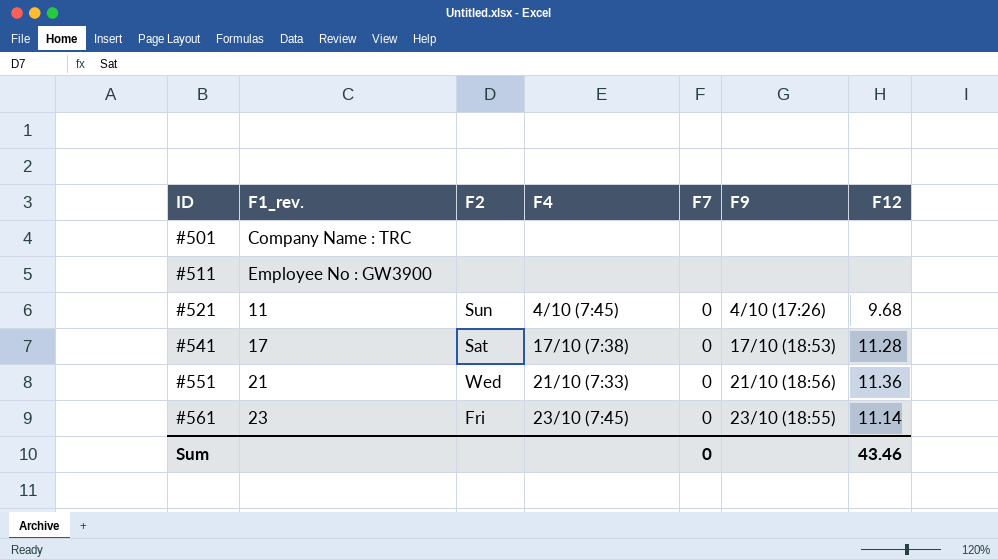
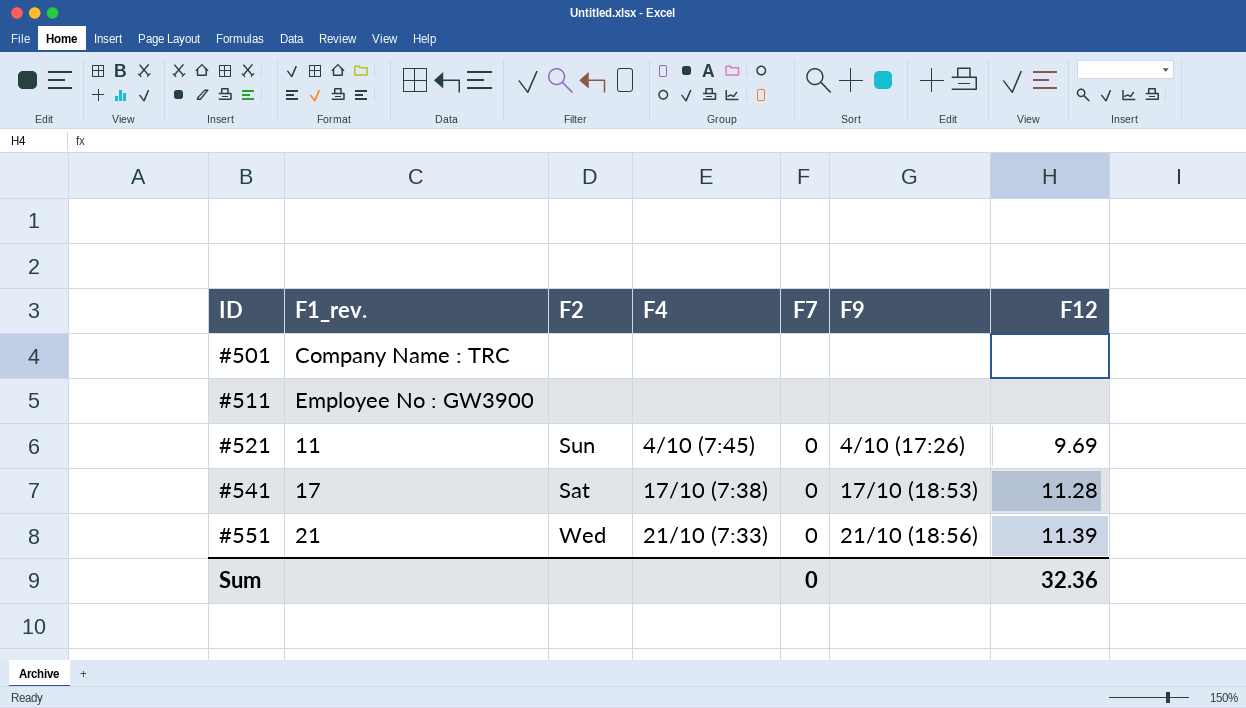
row #561: 23 | Fri | 23/10 (7:45) | 0 | 23/10 (18:55) | 11.14 -> none
#521 | F12: 9.68 -> 9.69
#551 | F12: 11.36 -> 11.39
Sum | F12: 43.46 -> 32.36

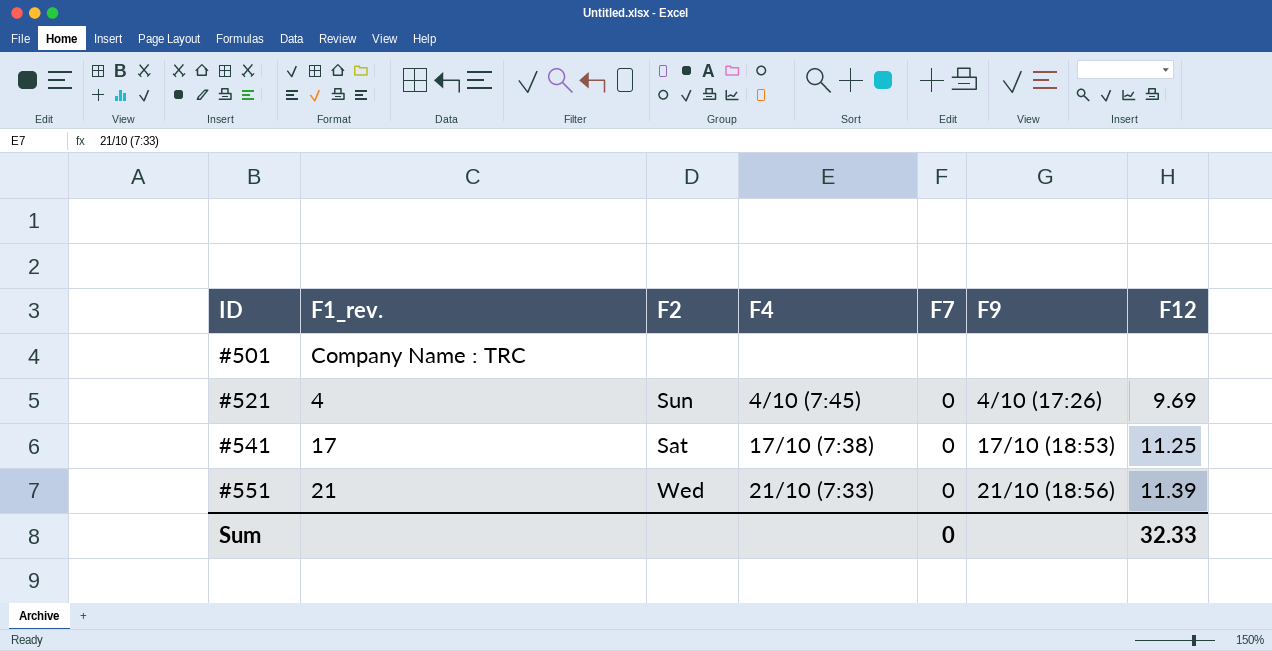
row #511: Employee No : GW3900 | none | none | none | none | none -> none
#521 | F1_rev.: 11 -> 4
#541 | F12: 11.28 -> 11.25
Sum | F12: 32.36 -> 32.33

